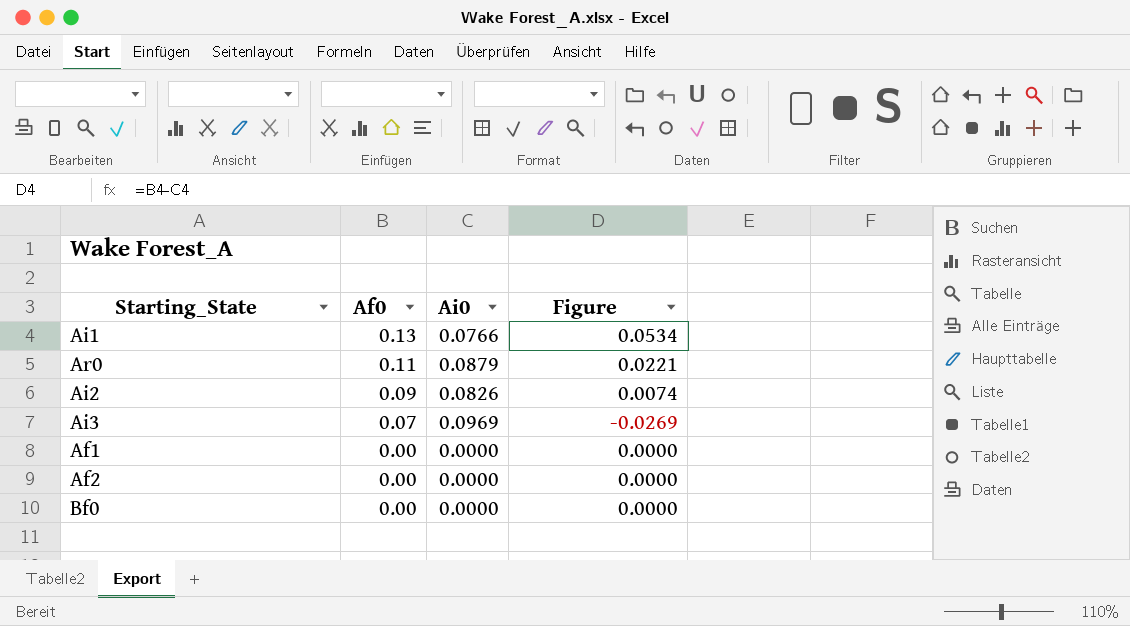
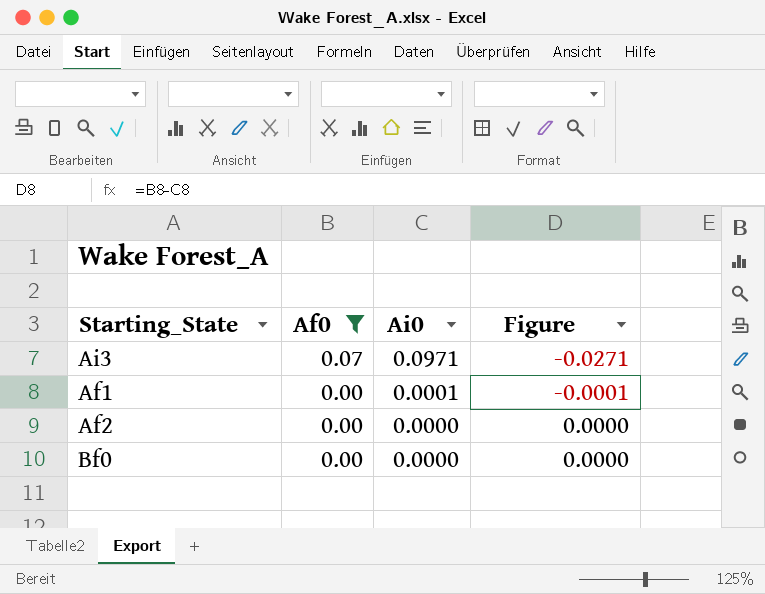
filter: none -> Af0 <= 0.07
Ai3 | Ai0: 0.0969 -> 0.0971
Ai3 | Figure: -0.0269 -> -0.0271
Af1 | Ai0: 0.0000 -> 0.0001
Af1 | Figure: 0.0000 -> -0.0001

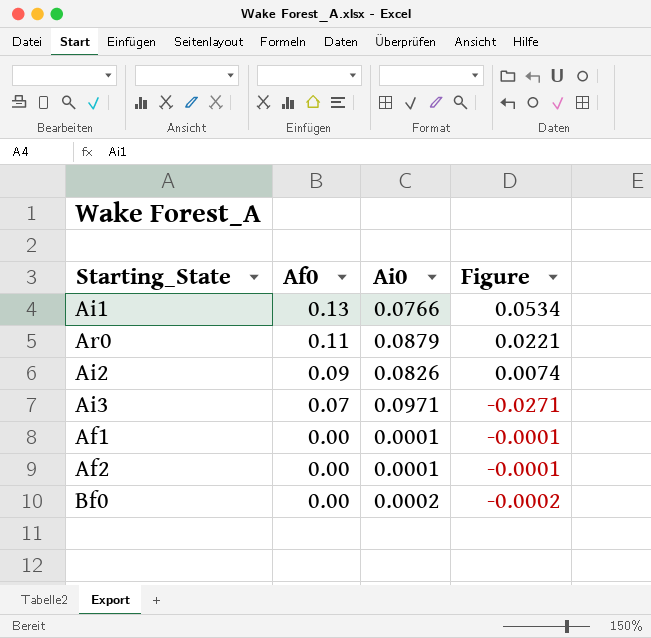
filter: Af0 <= 0.07 -> none
Af2 | Ai0: 0.0000 -> 0.0001
Af2 | Figure: 0.0000 -> -0.0001
Bf0 | Ai0: 0.0000 -> 0.0002
Bf0 | Figure: 0.0000 -> -0.0002

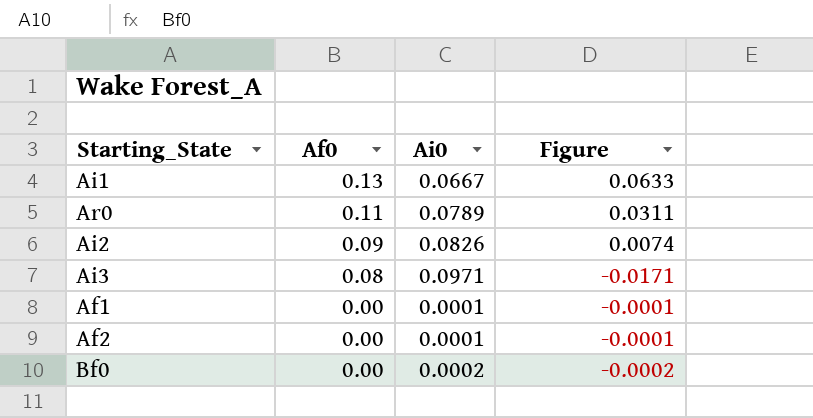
Ai1 | Ai0: 0.0766 -> 0.0667
Ai1 | Figure: 0.0534 -> 0.0633
Ar0 | Ai0: 0.0879 -> 0.0789
Ar0 | Figure: 0.0221 -> 0.0311
Ai3 | Af0: 0.07 -> 0.08
Ai3 | Figure: -0.0271 -> -0.0171

